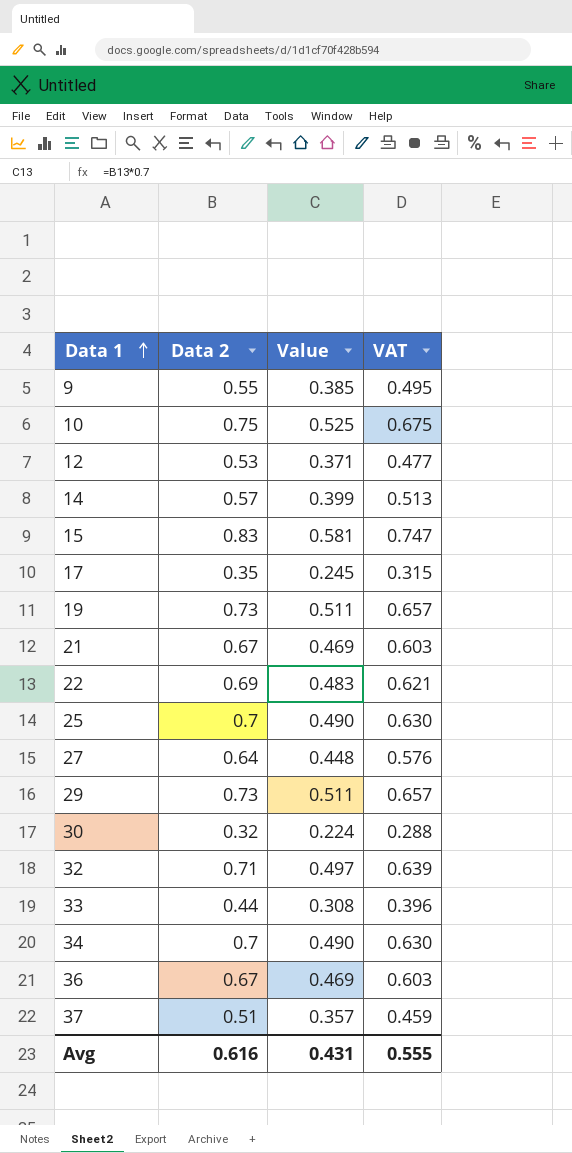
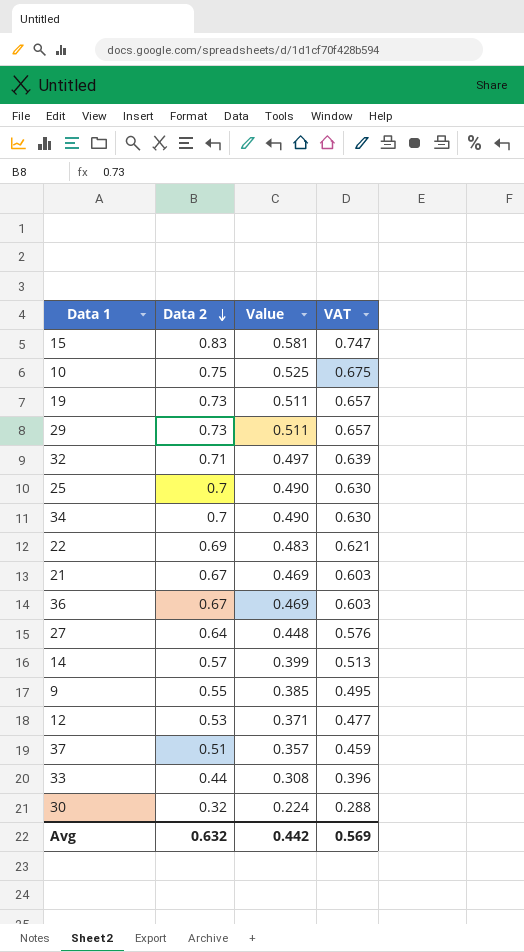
row order: Data 1 ascending -> Data 2 descending
row 17: 0.35 | 0.245 | 0.315 -> none
Avg | Data 2: 0.616 -> 0.632
Avg | Value: 0.431 -> 0.442
Avg | VAT: 0.555 -> 0.569

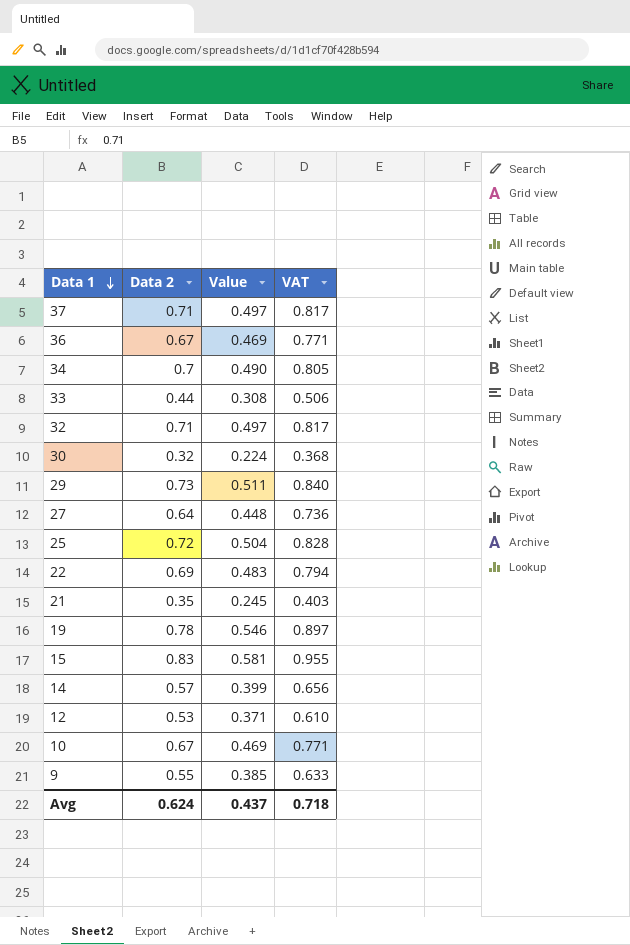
row order: Data 2 descending -> Data 1 descending
column VAT | formula: [Data 2] * 0.9 -> [Data 2] * 1.15
37 | Data 2: 0.51 -> 0.71
37 | Value: 0.357 -> 0.497
25 | Data 2: 0.7 -> 0.72
25 | Value: 0.490 -> 0.504
21 | Data 2: 0.67 -> 0.35
21 | Value: 0.469 -> 0.245
19 | Data 2: 0.73 -> 0.78
19 | Value: 0.511 -> 0.546
10 | Data 2: 0.75 -> 0.67
10 | Value: 0.525 -> 0.469
Avg | Data 2: 0.632 -> 0.624
Avg | Value: 0.442 -> 0.437
Avg | VAT: 0.569 -> 0.718

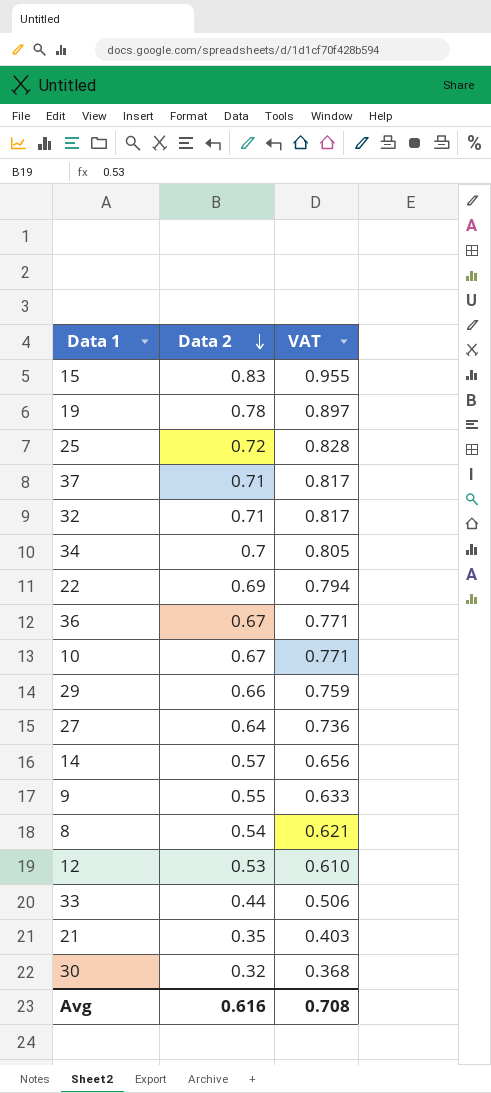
row order: Data 1 descending -> Data 2 descending
column Value | formula: [Data 2] * 0.7 -> none
29 | Data 2: 0.73 -> 0.66
29 | VAT: 0.840 -> 0.759
row 8: none -> 0.54 | 0.621
Avg | Data 2: 0.624 -> 0.616
Avg | VAT: 0.718 -> 0.708

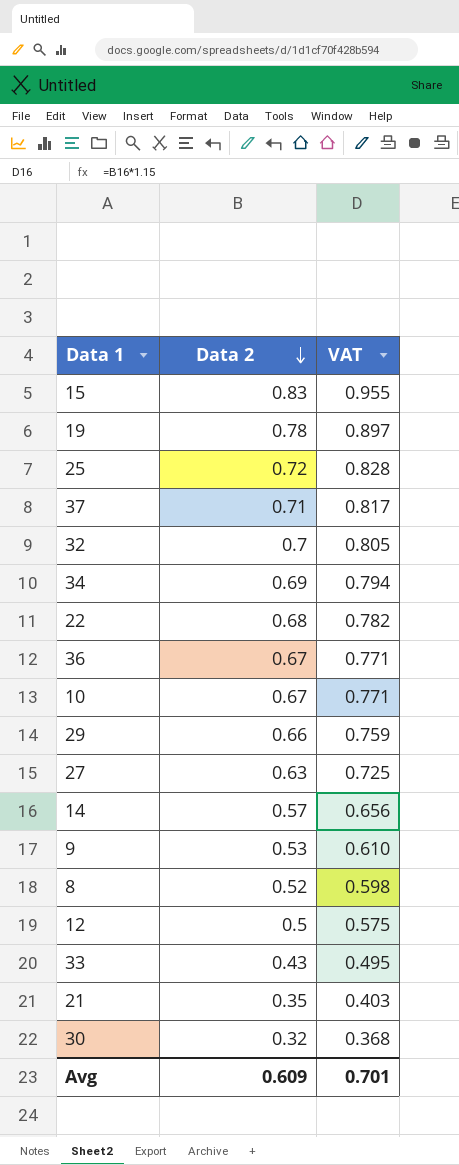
32 | Data 2: 0.71 -> 0.7
32 | VAT: 0.817 -> 0.805
34 | Data 2: 0.7 -> 0.69
34 | VAT: 0.805 -> 0.794
22 | Data 2: 0.69 -> 0.68
22 | VAT: 0.794 -> 0.782
27 | Data 2: 0.64 -> 0.63
27 | VAT: 0.736 -> 0.725
9 | Data 2: 0.55 -> 0.53
9 | VAT: 0.633 -> 0.610
8 | Data 2: 0.54 -> 0.52
8 | VAT: 0.621 -> 0.598
12 | Data 2: 0.53 -> 0.5
12 | VAT: 0.610 -> 0.575
33 | Data 2: 0.44 -> 0.43
33 | VAT: 0.506 -> 0.495
Avg | Data 2: 0.616 -> 0.609
Avg | VAT: 0.708 -> 0.701

